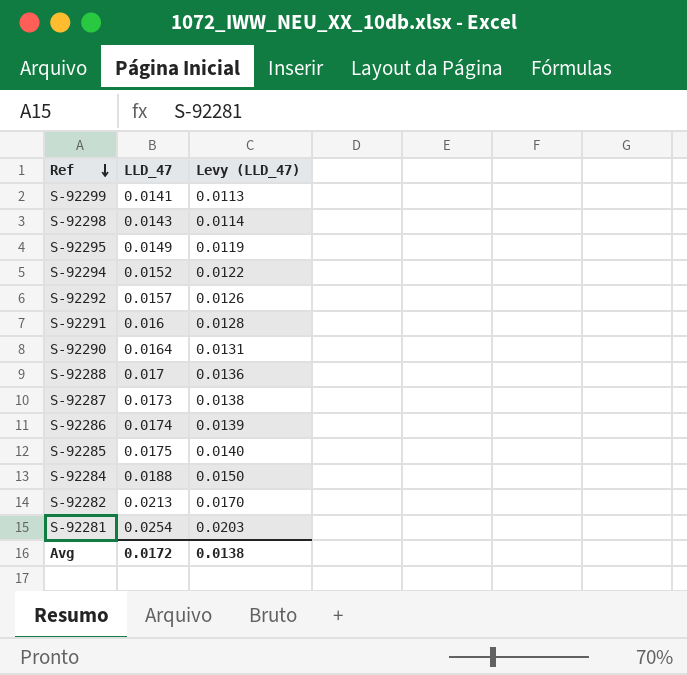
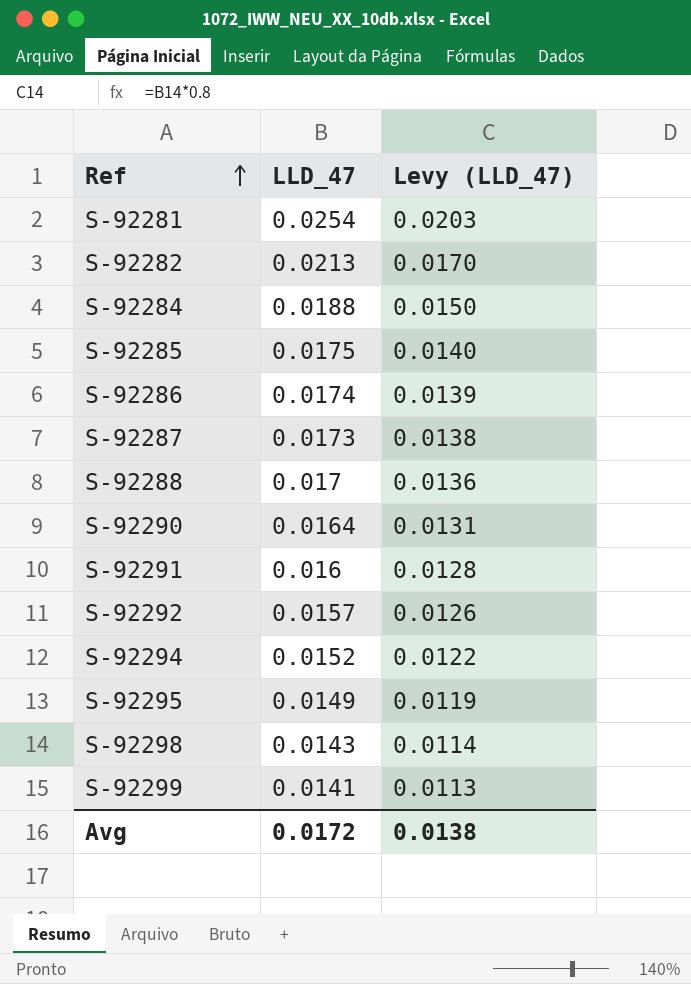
row order: Ref descending -> Ref ascending

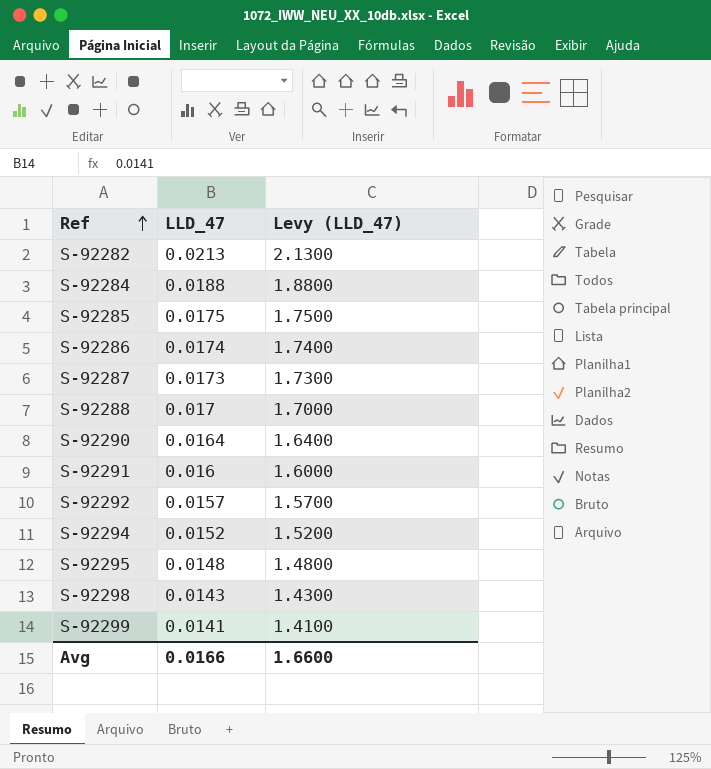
column Levy (LLD_47) | formula: [LLD_47] * 0.8 -> [LLD_47] * 100
row S-92281: 0.0254 | 0.0203 -> none
S-92295 | LLD_47: 0.0149 -> 0.0148
Avg | LLD_47: 0.0172 -> 0.0166
Avg | Levy (LLD_47): 0.0138 -> 1.6600

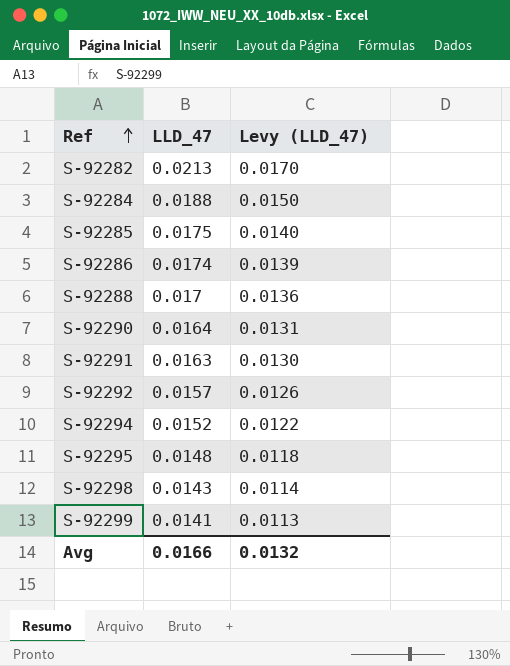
column Levy (LLD_47) | formula: [LLD_47] * 100 -> [LLD_47] * 0.8
row S-92287: 0.0173 | 1.7300 -> none
S-92291 | LLD_47: 0.016 -> 0.0163
Avg | Levy (LLD_47): 1.6600 -> 0.0132

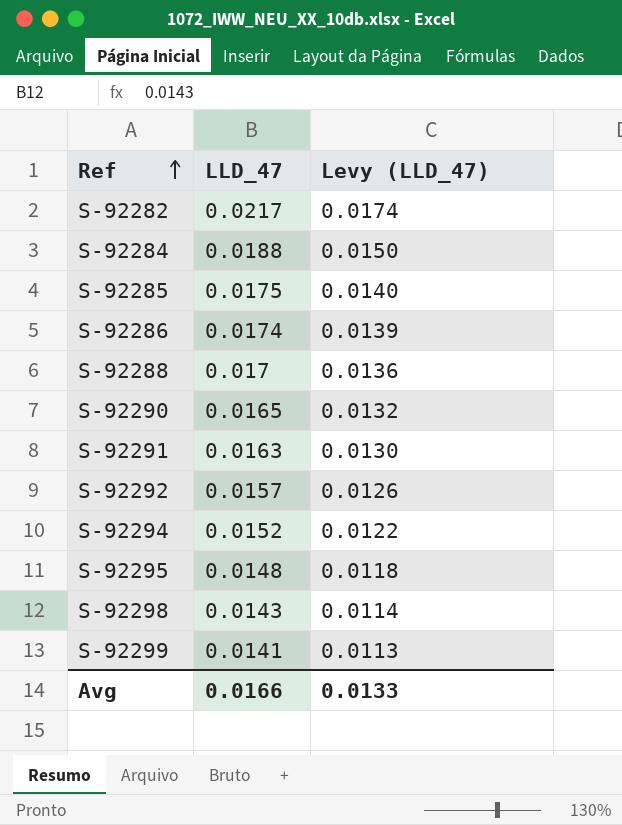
S-92282 | LLD_47: 0.0213 -> 0.0217
S-92282 | Levy (LLD_47): 0.0170 -> 0.0174
S-92290 | LLD_47: 0.0164 -> 0.0165
S-92290 | Levy (LLD_47): 0.0131 -> 0.0132
Avg | Levy (LLD_47): 0.0132 -> 0.0133

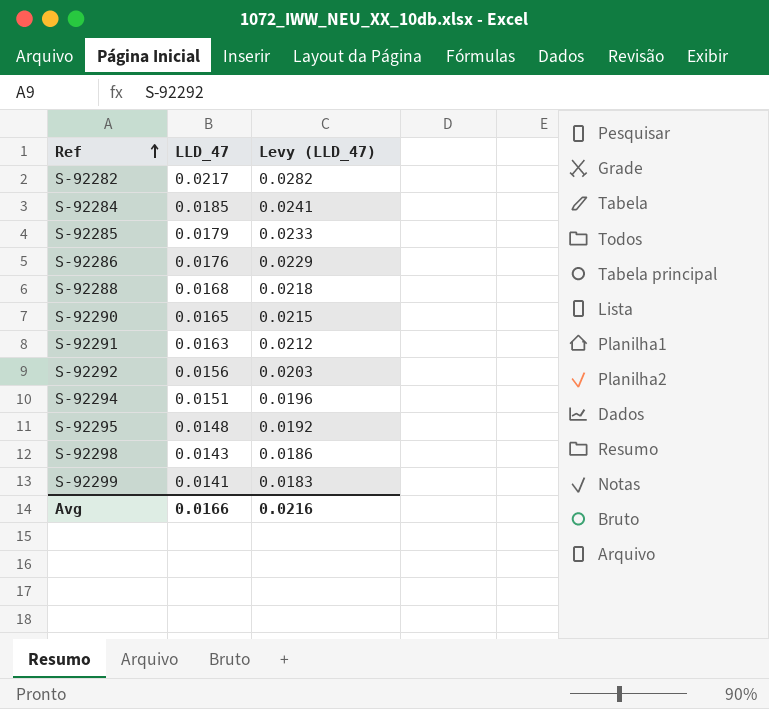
column Levy (LLD_47) | formula: [LLD_47] * 0.8 -> [LLD_47] * 1.3
S-92284 | LLD_47: 0.0188 -> 0.0185
S-92285 | LLD_47: 0.0175 -> 0.0179
S-92286 | LLD_47: 0.0174 -> 0.0176
S-92288 | LLD_47: 0.017 -> 0.0168
S-92292 | LLD_47: 0.0157 -> 0.0156
S-92294 | LLD_47: 0.0152 -> 0.0151
Avg | Levy (LLD_47): 0.0133 -> 0.0216

